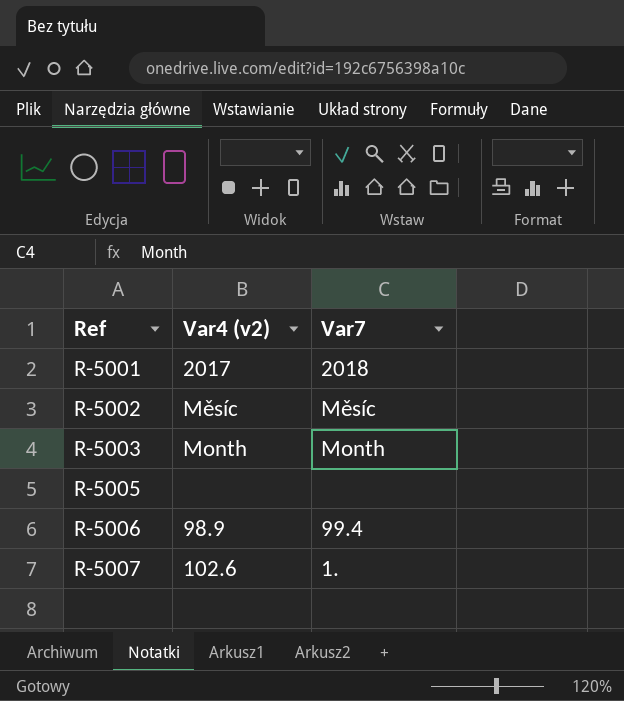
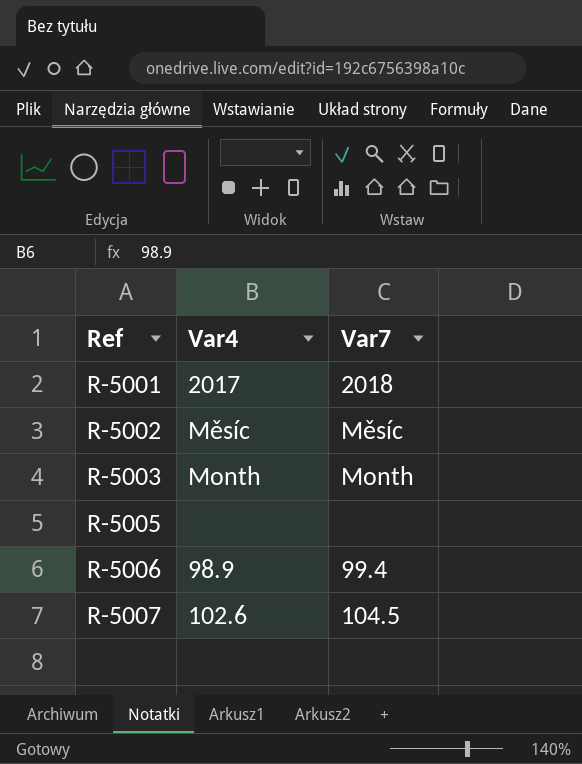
column name: Var4 (v2) -> Var4
R-5007 | Var7: 1. -> 104.5

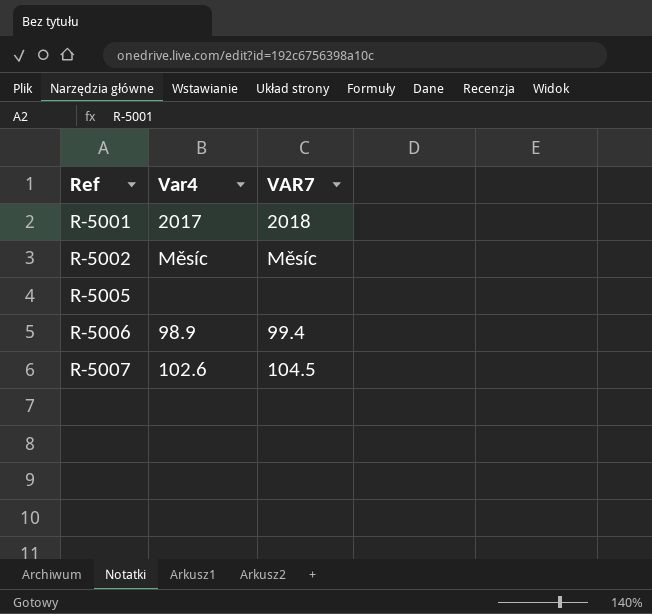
column name: Var7 -> VAR7
row R-5003: Month | Month -> none

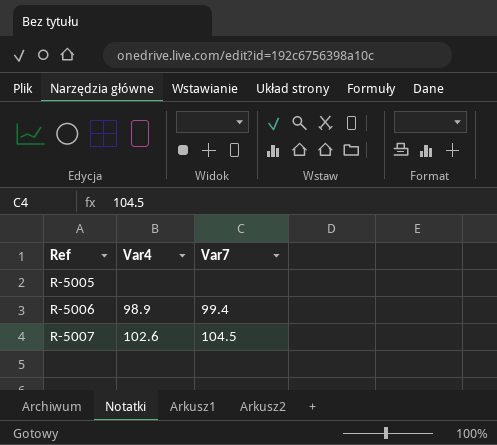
column name: VAR7 -> Var7
row R-5001: 2017 | 2018 -> none
row R-5002: Měsíc | Měsíc -> none

